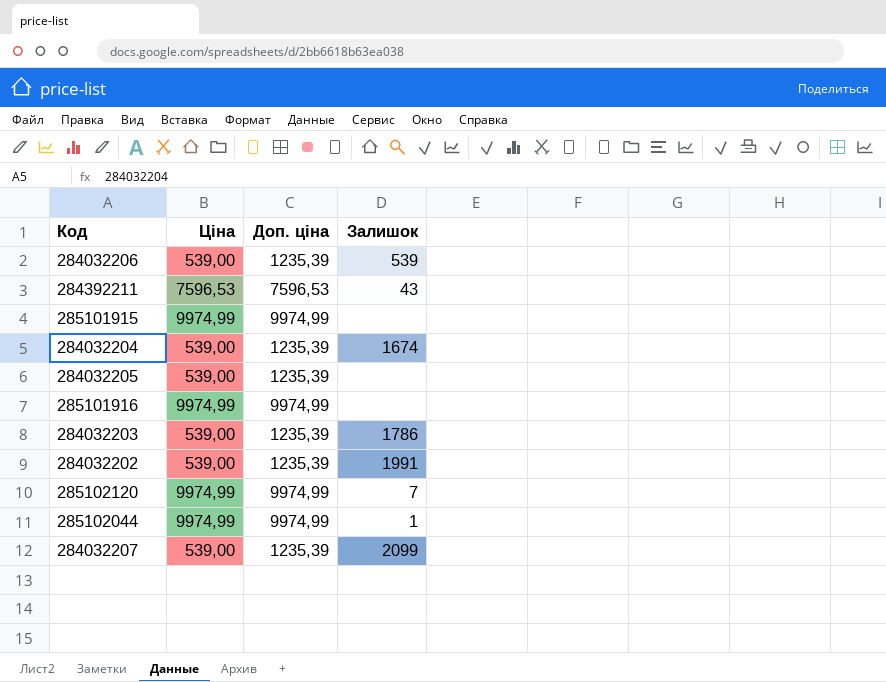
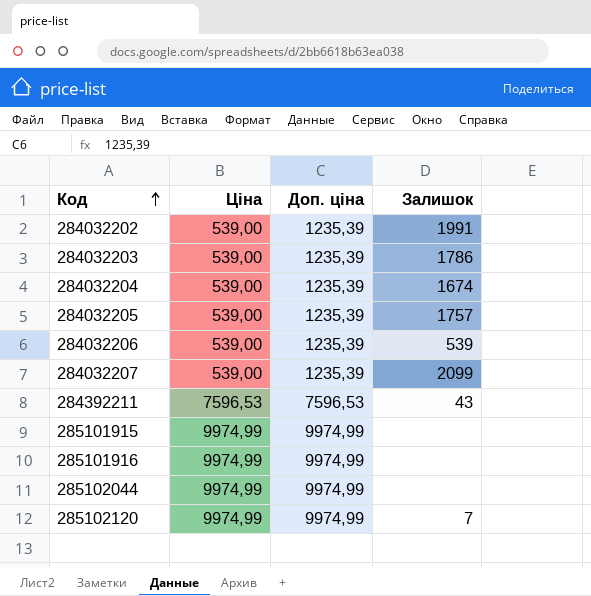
row order: none -> Код ascending
284032205 | Залишок: none -> 1757
285102044 | Залишок: 1 -> none

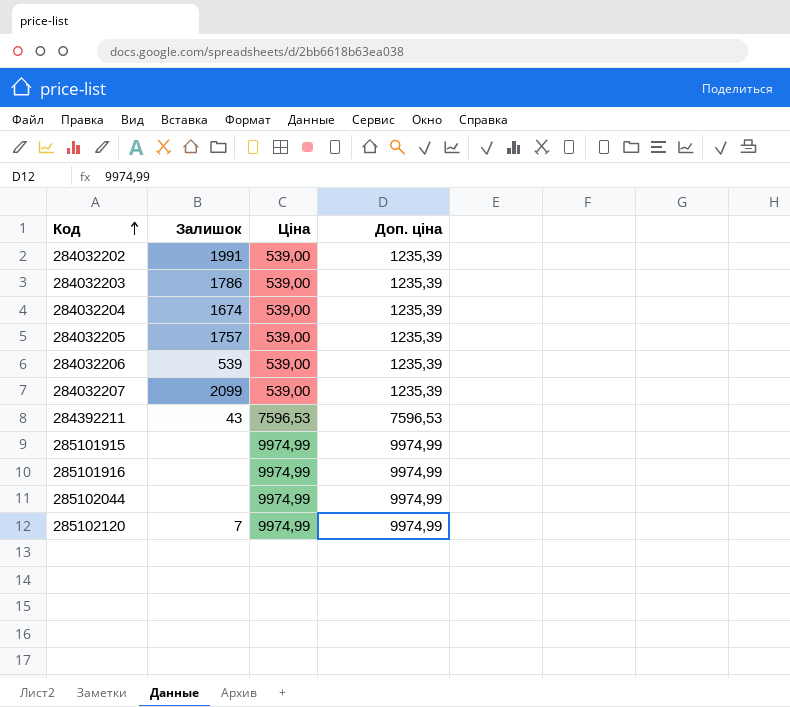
column Залишок | position: 4 -> 2

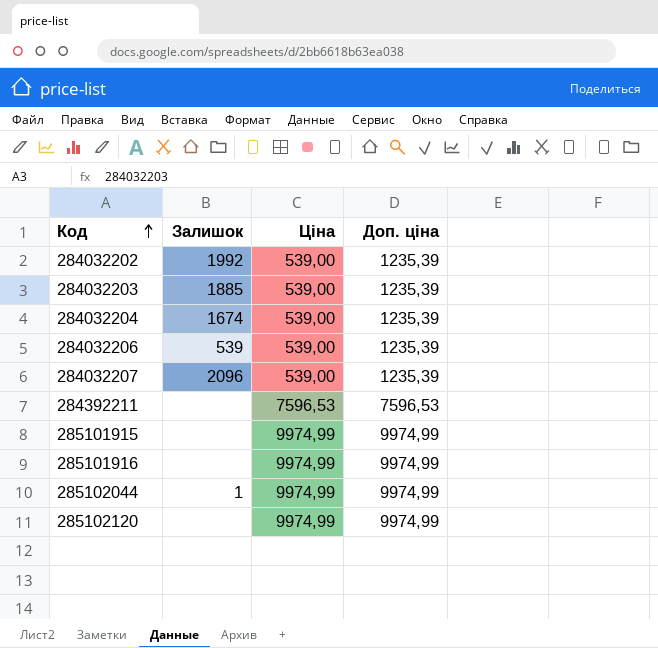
row 284032205: 1757 | 539,00 | 1235,39 -> none
284032202 | Залишок: 1991 -> 1992
284032203 | Залишок: 1786 -> 1885
284032207 | Залишок: 2099 -> 2096
284392211 | Залишок: 43 -> none
285102044 | Залишок: none -> 1
285102120 | Залишок: 7 -> none

